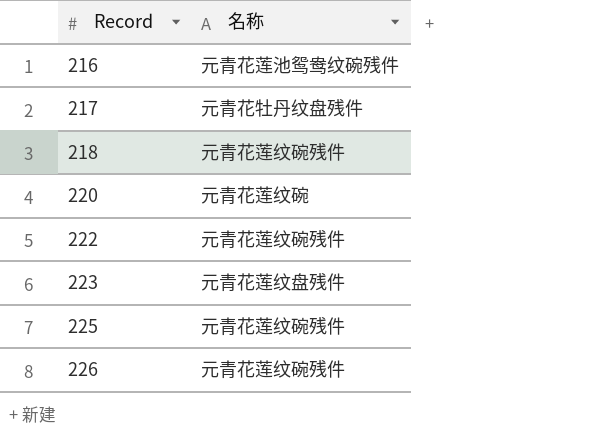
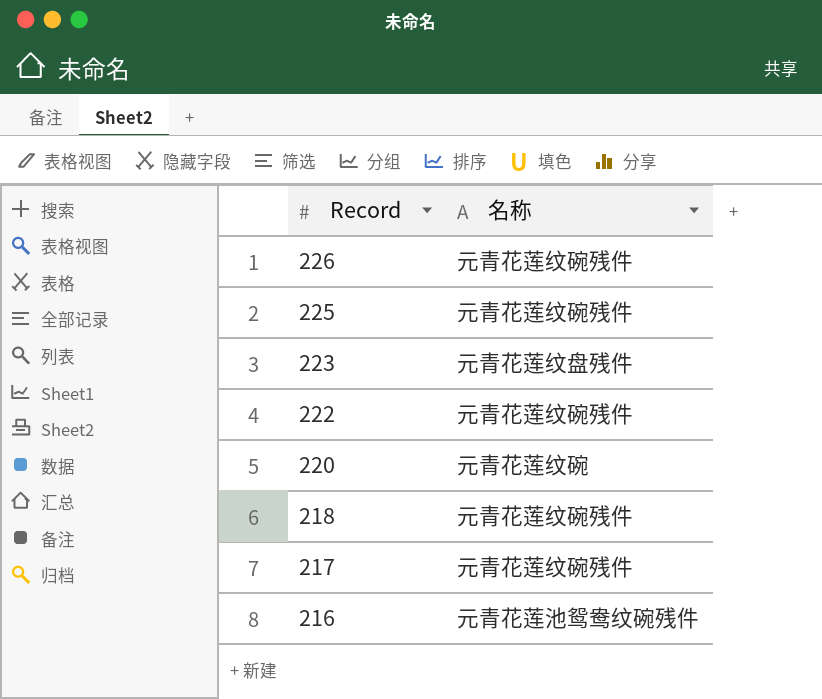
row order: Record ascending -> Record descending
217 | 名称: 元青花牡丹纹盘残件 -> 元青花莲纹碗残件

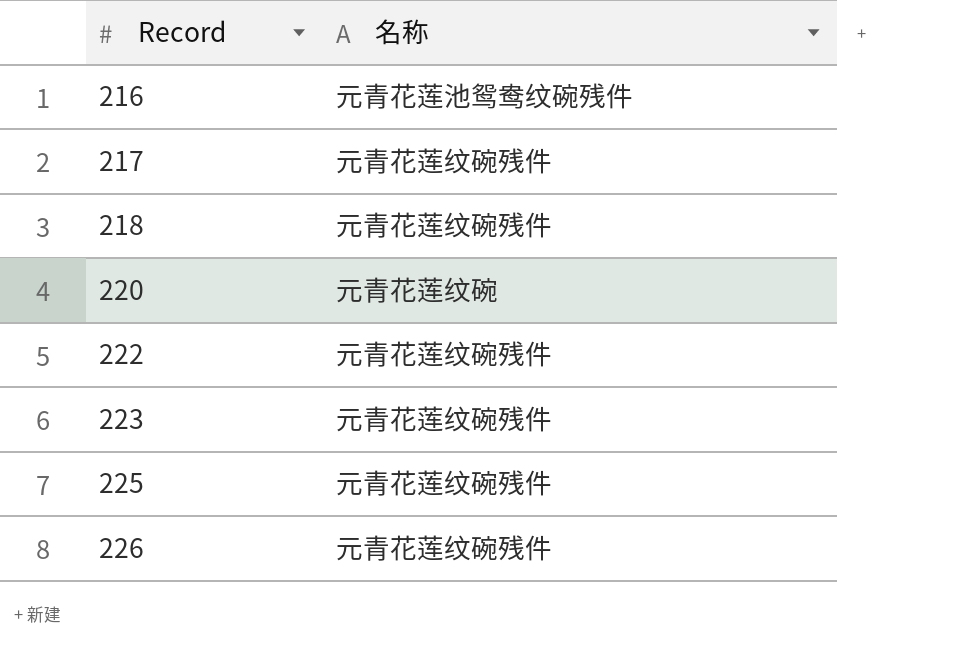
row order: Record descending -> Record ascending
223 | 名称: 元青花莲纹盘残件 -> 元青花莲纹碗残件

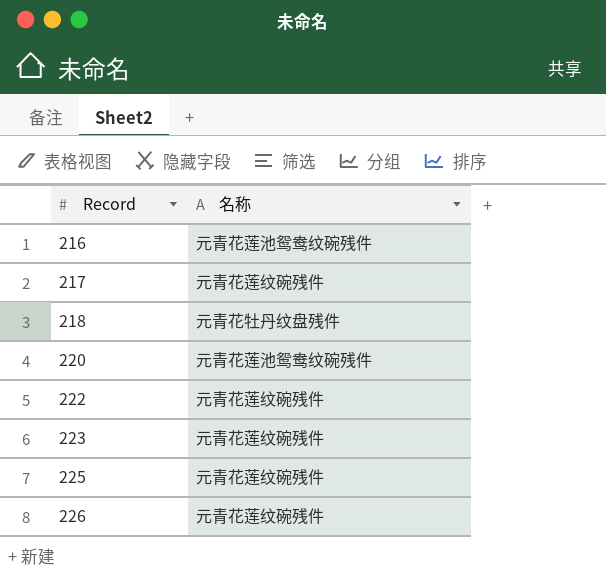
218 | 名称: 元青花莲纹碗残件 -> 元青花牡丹纹盘残件
220 | 名称: 元青花莲纹碗 -> 元青花莲池鸳鸯纹碗残件

